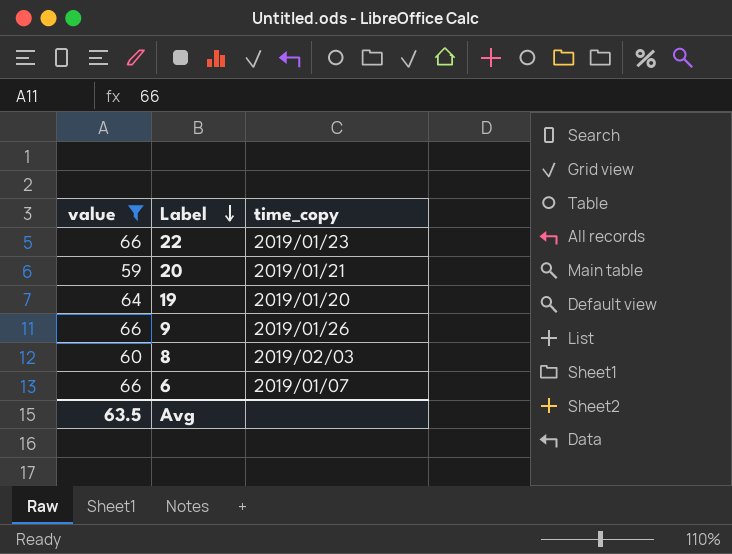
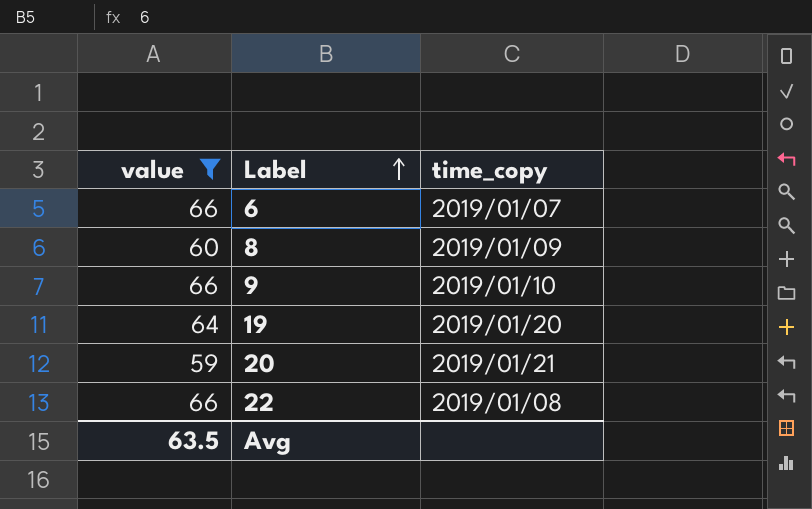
row order: Label descending -> Label ascending
8 | time_copy: 2019/02/03 -> 2019/01/09
9 | time_copy: 2019/01/26 -> 2019/01/10
22 | time_copy: 2019/01/23 -> 2019/01/08

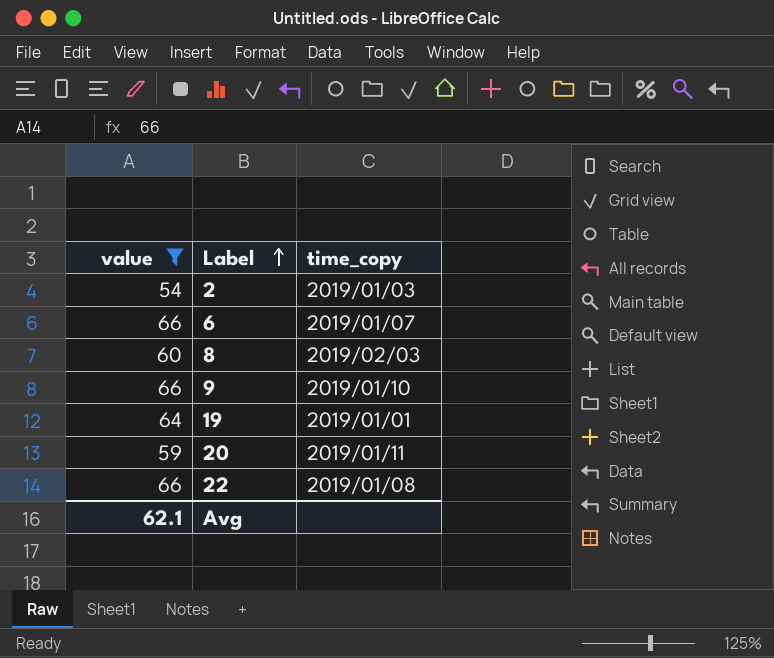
row 2: none -> 54 | 2019/01/03
8 | time_copy: 2019/01/09 -> 2019/02/03
19 | time_copy: 2019/01/20 -> 2019/01/01
20 | time_copy: 2019/01/21 -> 2019/01/11
Avg | value: 63.5 -> 62.1

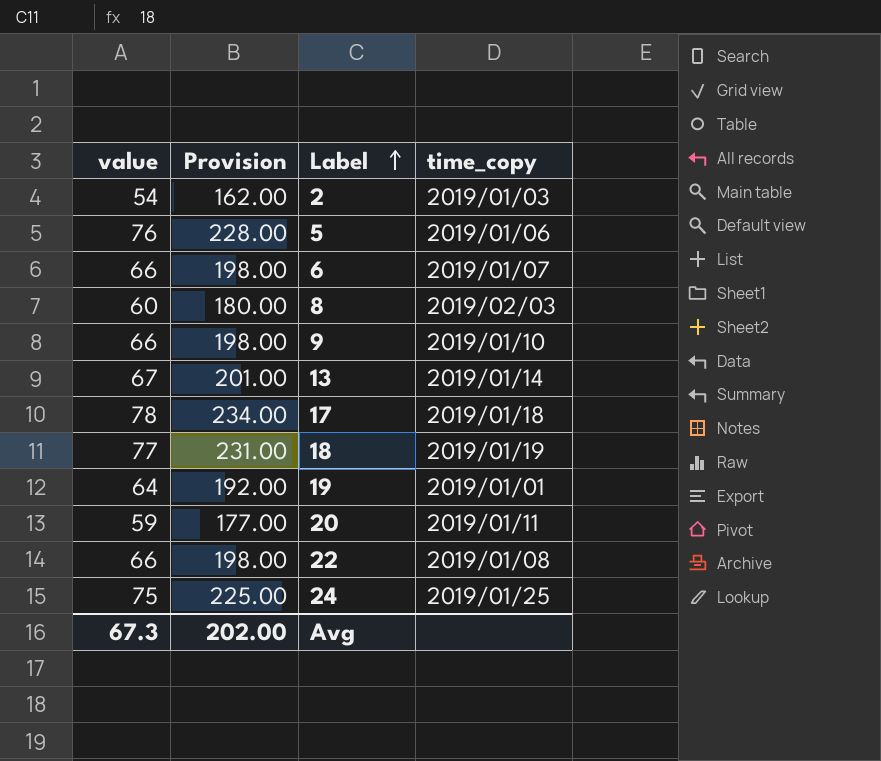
filter: value <= 66 -> none
column Provision | formula: none -> [value] * 3
Avg | value: 62.1 -> 67.3

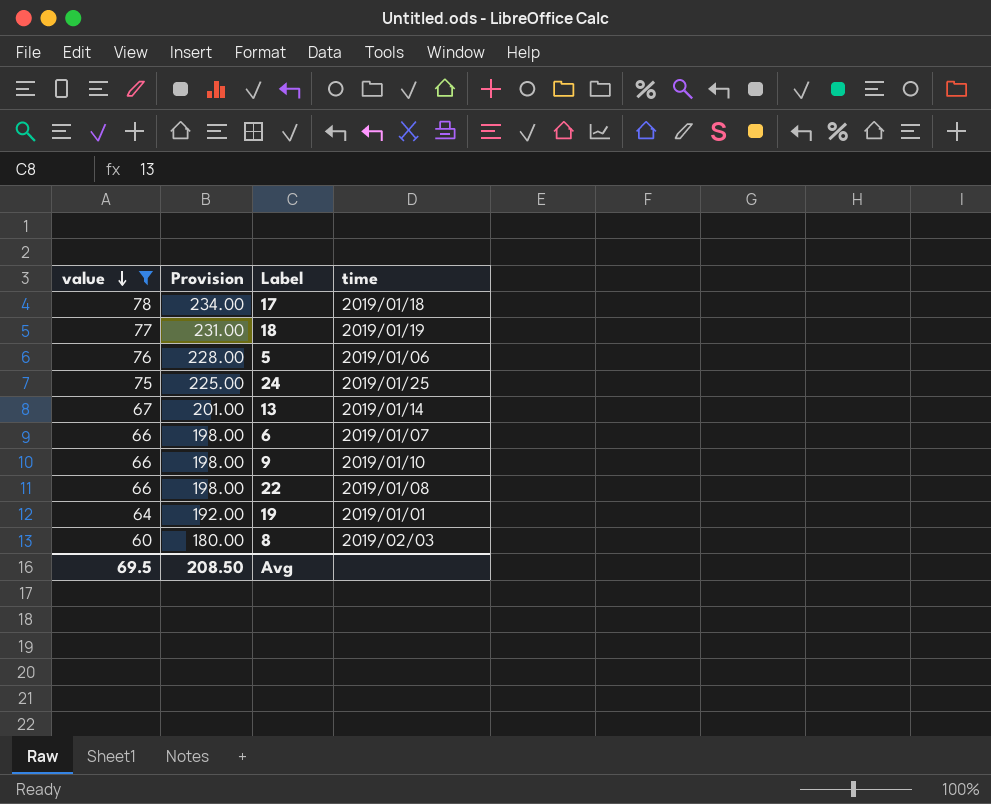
filter: none -> value >= 60
row order: Label ascending -> value descending
column name: time_copy -> time
Avg | value: 67.3 -> 69.5
Avg | Provision: 202.00 -> 208.50

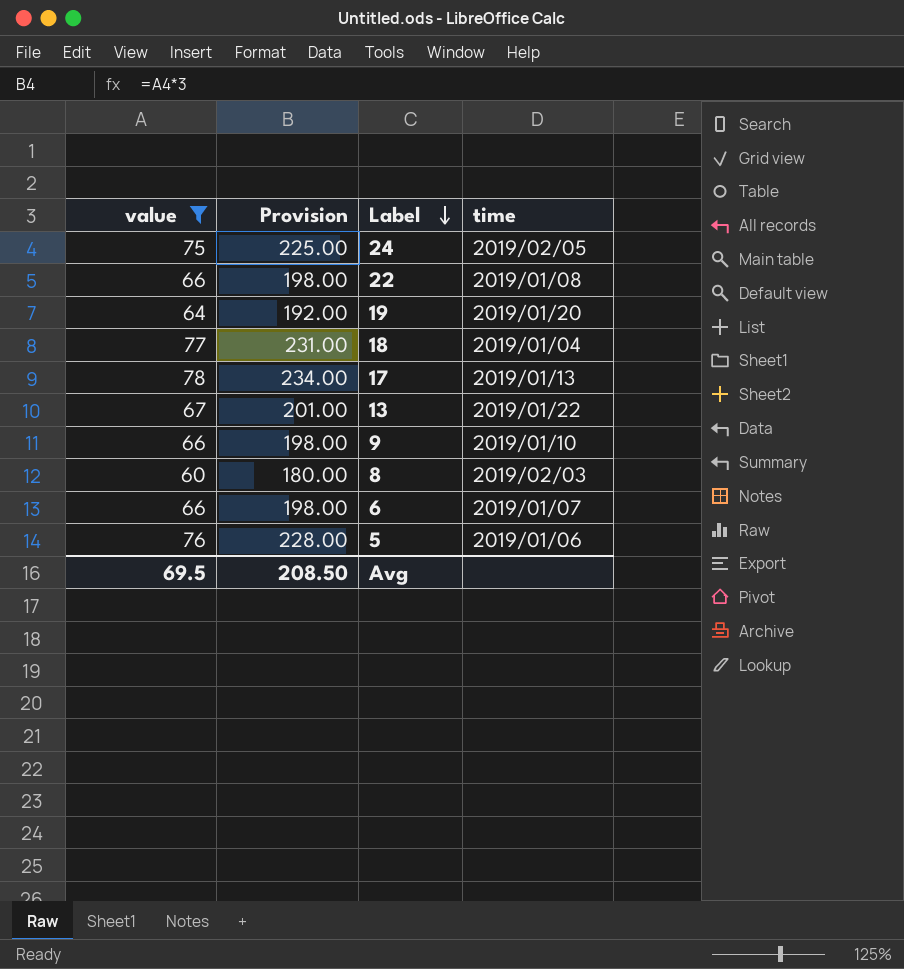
row order: value descending -> Label descending
24 | time: 2019/01/25 -> 2019/02/05
19 | time: 2019/01/01 -> 2019/01/20
18 | time: 2019/01/19 -> 2019/01/04
17 | time: 2019/01/18 -> 2019/01/13
13 | time: 2019/01/14 -> 2019/01/22

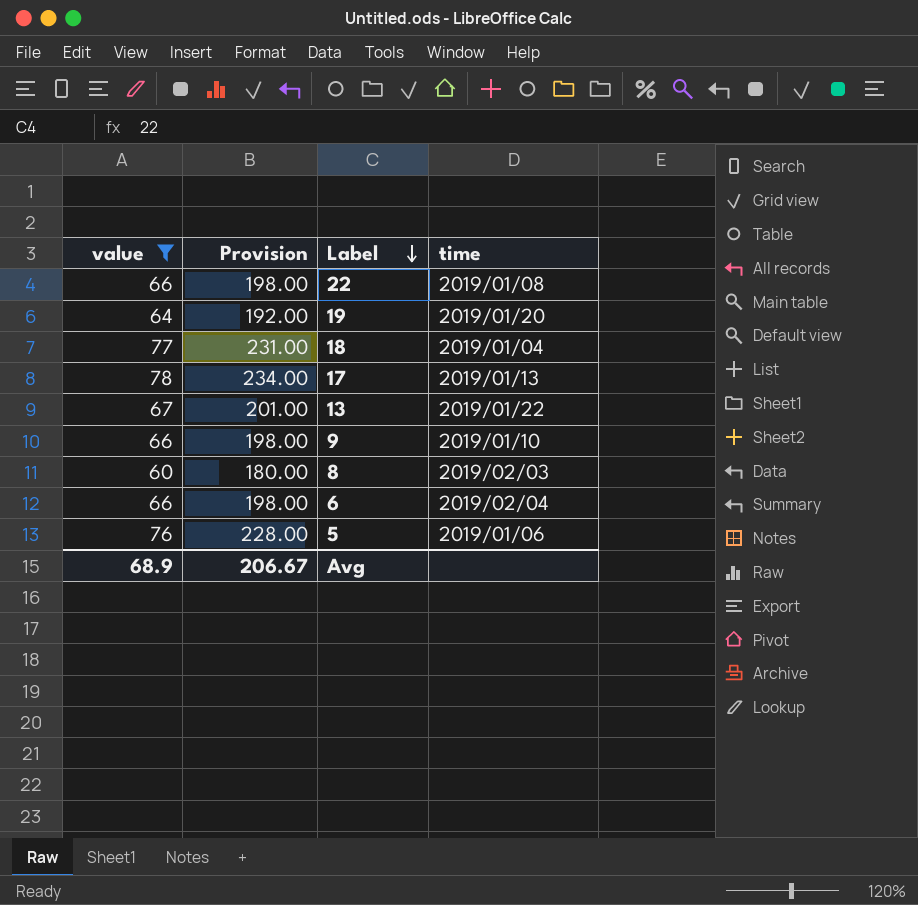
row 24: 75 | 225.00 | 2019/02/05 -> none
6 | time: 2019/01/07 -> 2019/02/04
Avg | value: 69.5 -> 68.9
Avg | Provision: 208.50 -> 206.67

